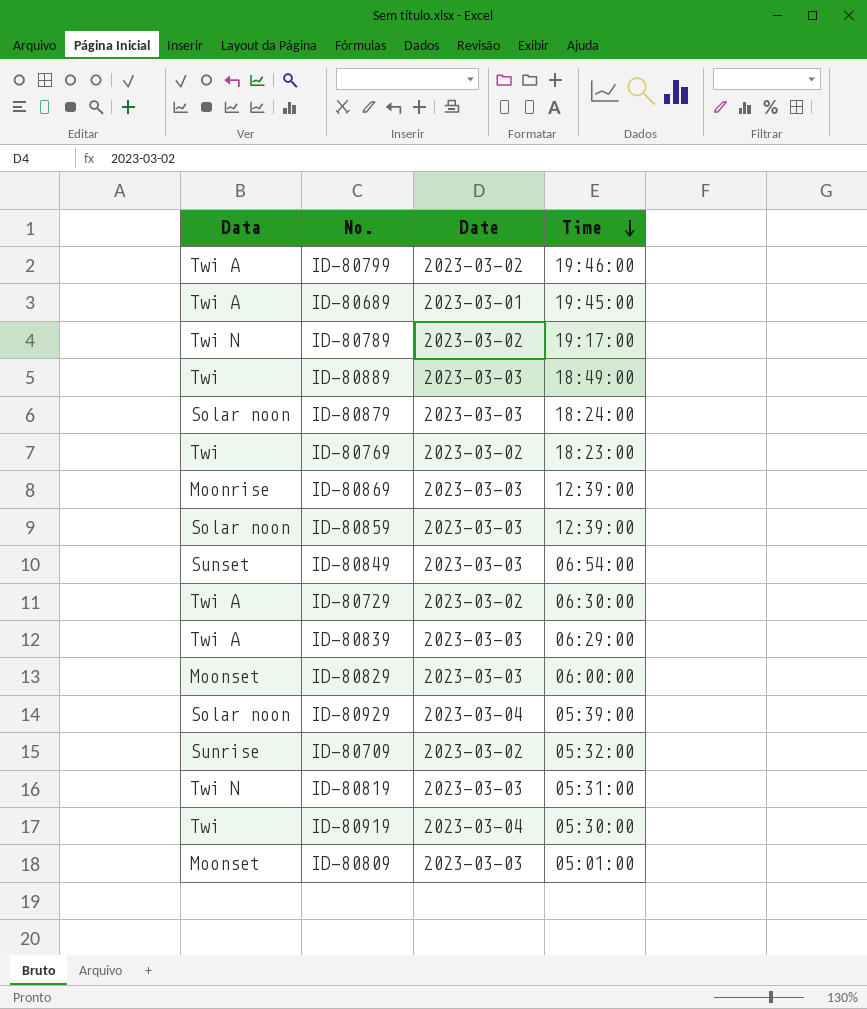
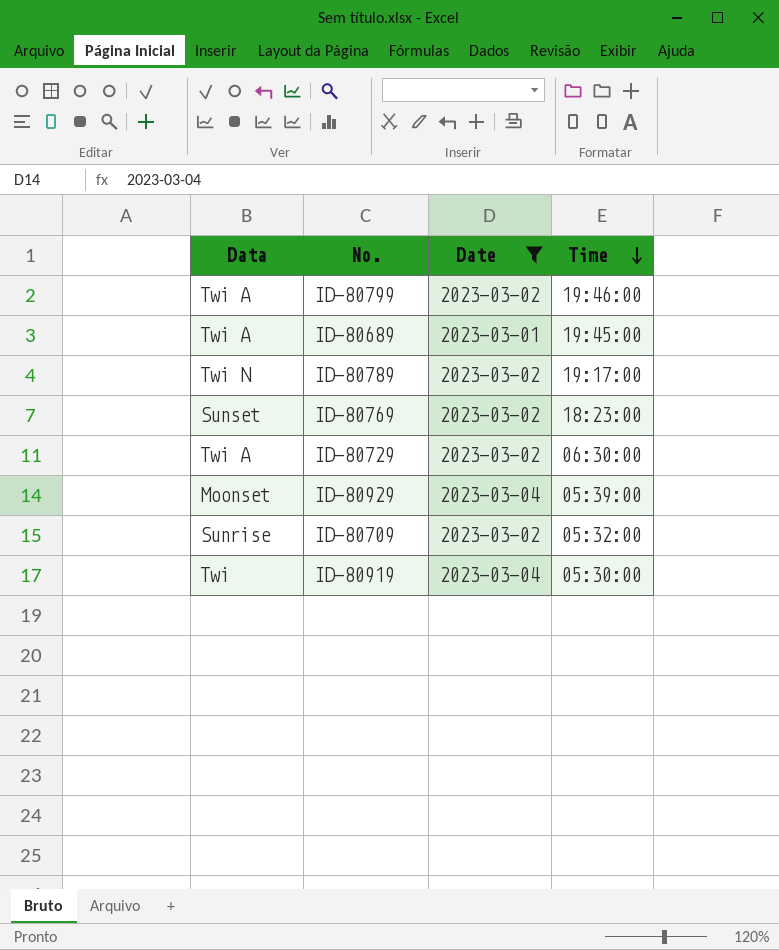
filter: none -> Date != 2023-03-03
ID-80769 | Data: Twi -> Sunset
ID-80929 | Data: Solar noon -> Moonset

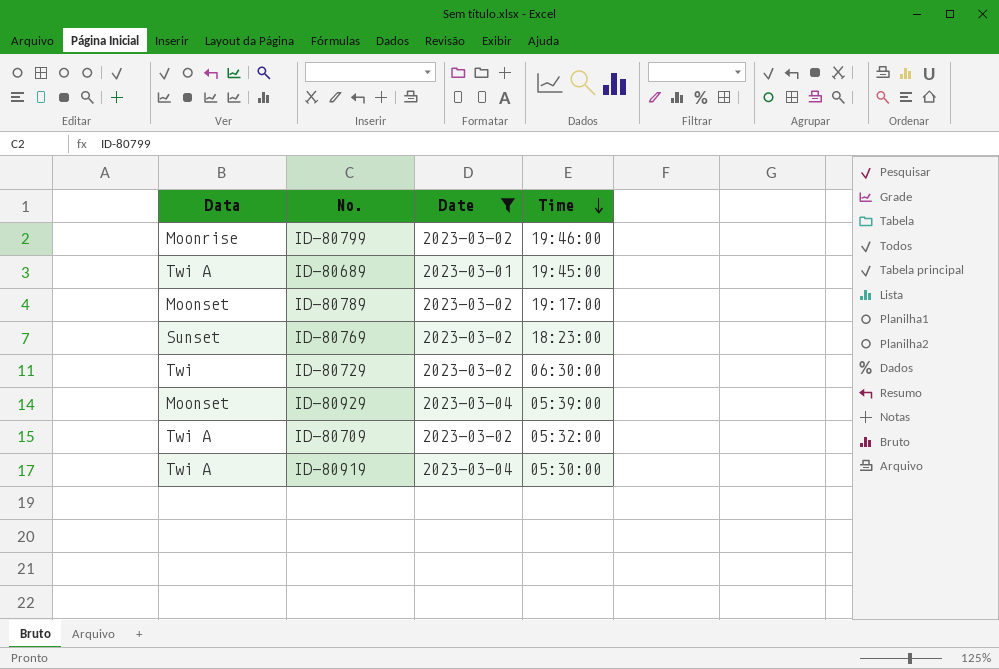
ID-80799 | Data: Twi A -> Moonrise
ID-80789 | Data: Twi N -> Moonset
ID-80729 | Data: Twi A -> Twi
ID-80709 | Data: Sunrise -> Twi A
ID-80919 | Data: Twi -> Twi A

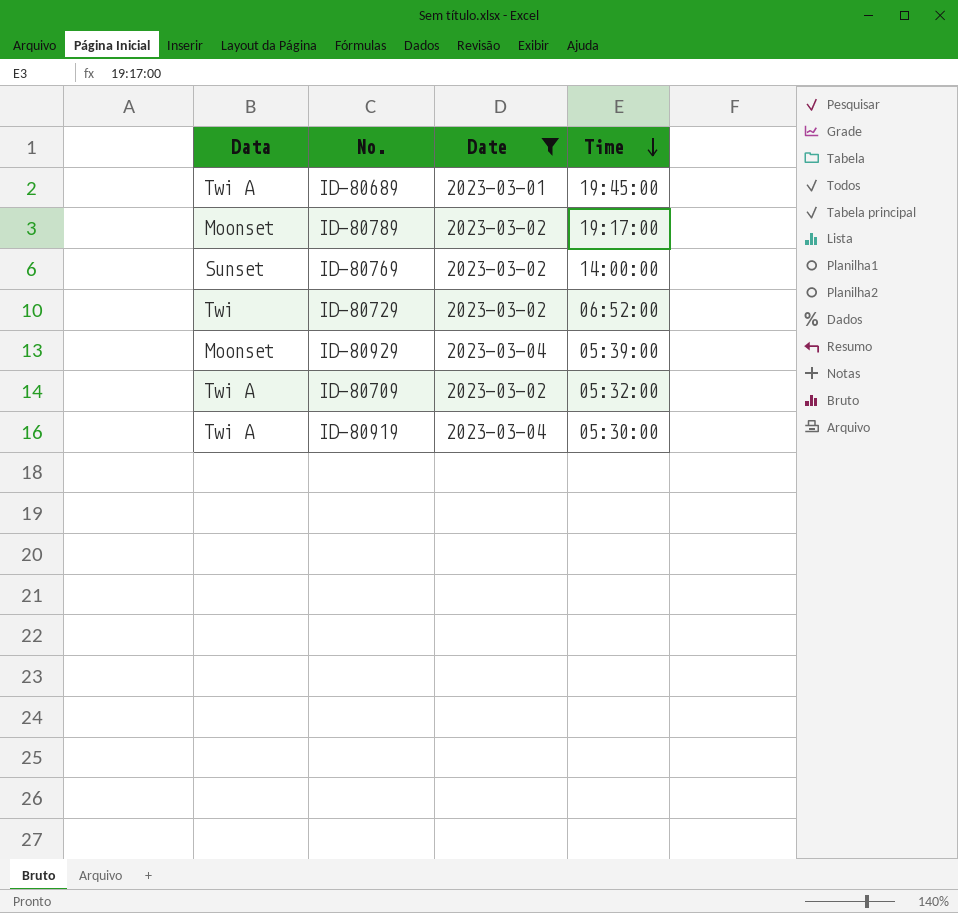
row ID-80799: Moonrise | 2023-03-02 | 19:46:00 -> none
ID-80769 | Time: 18:23:00 -> 14:00:00
ID-80729 | Time: 06:30:00 -> 06:52:00

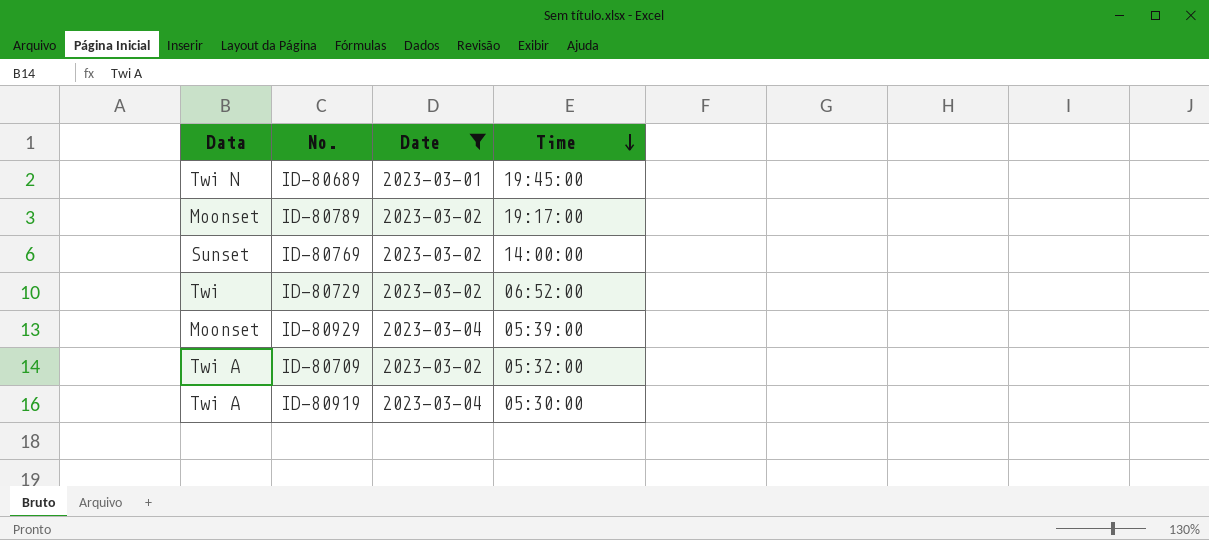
ID-80689 | Data: Twi A -> Twi N

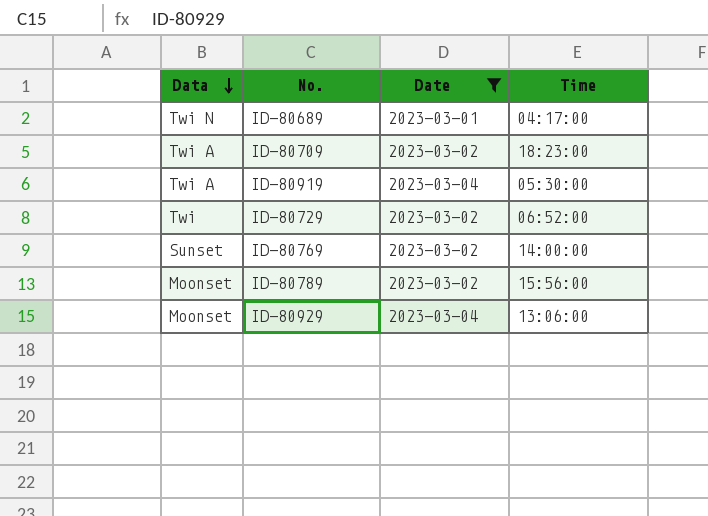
row order: Time descending -> Data descending
ID-80689 | Time: 19:45:00 -> 04:17:00
ID-80709 | Time: 05:32:00 -> 18:23:00
ID-80789 | Time: 19:17:00 -> 15:56:00
ID-80929 | Time: 05:39:00 -> 13:06:00

